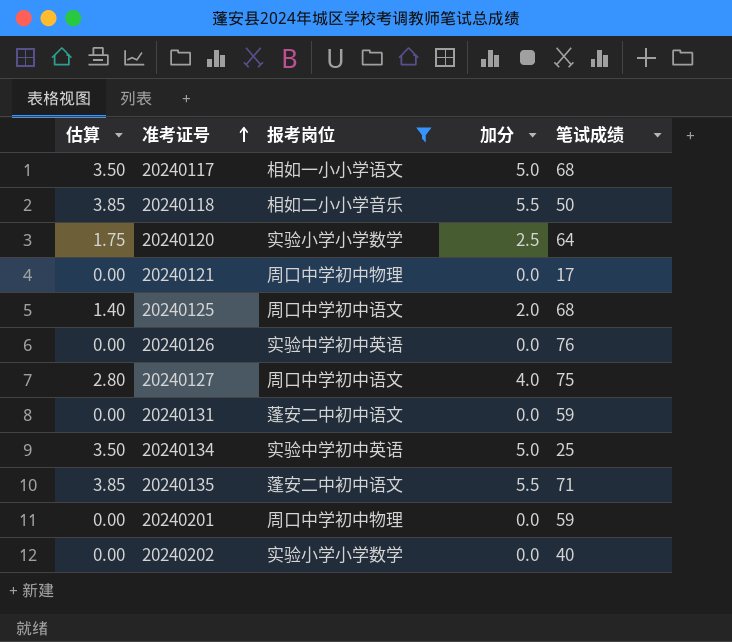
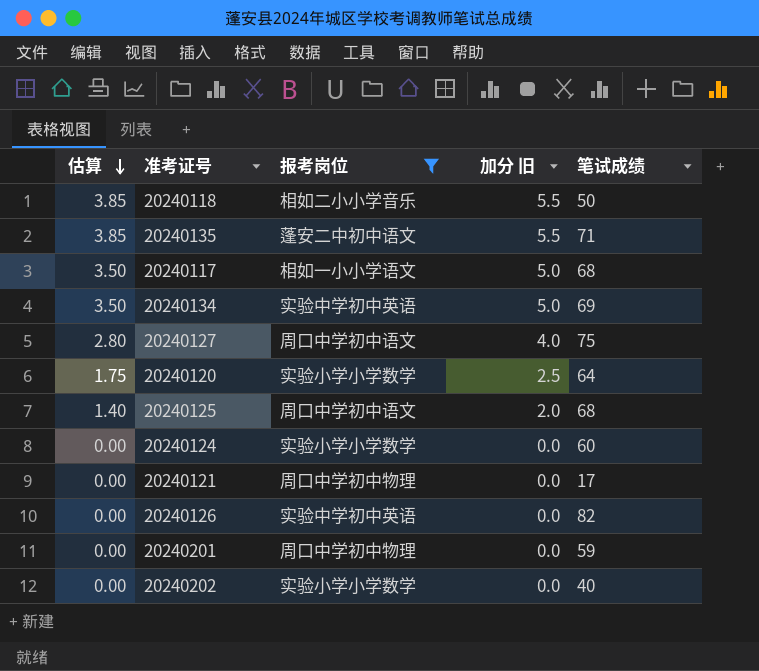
row order: 准考证号 ascending -> 估算 descending
column name: 加分 -> 加分 旧
row 20240131: 0.00 | 蓬安二中初中语文 | 0.0 | 59 -> none
20240134 | 笔试成绩: 25 -> 69
row 20240124: none -> 0.00 | 实验小学小学数学 | 0.0 | 60
20240126 | 笔试成绩: 76 -> 82

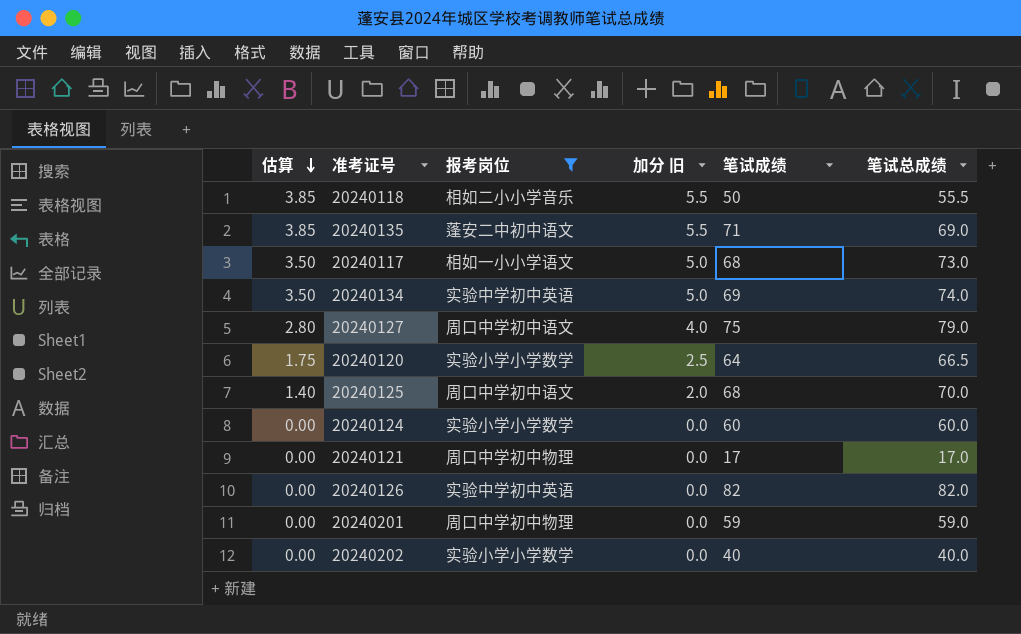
column 笔试总成绩 | position: none -> 6

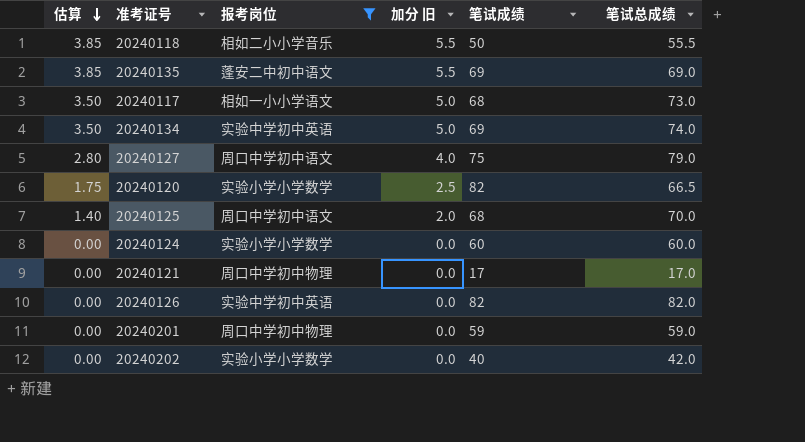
20240135 | 笔试成绩: 71 -> 69
20240120 | 笔试成绩: 64 -> 82
20240202 | 笔试总成绩: 40.0 -> 42.0

